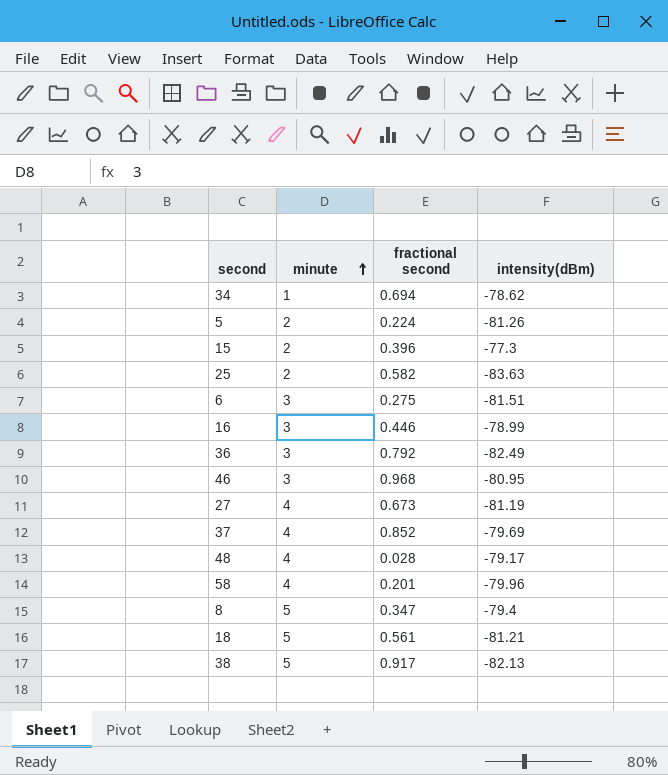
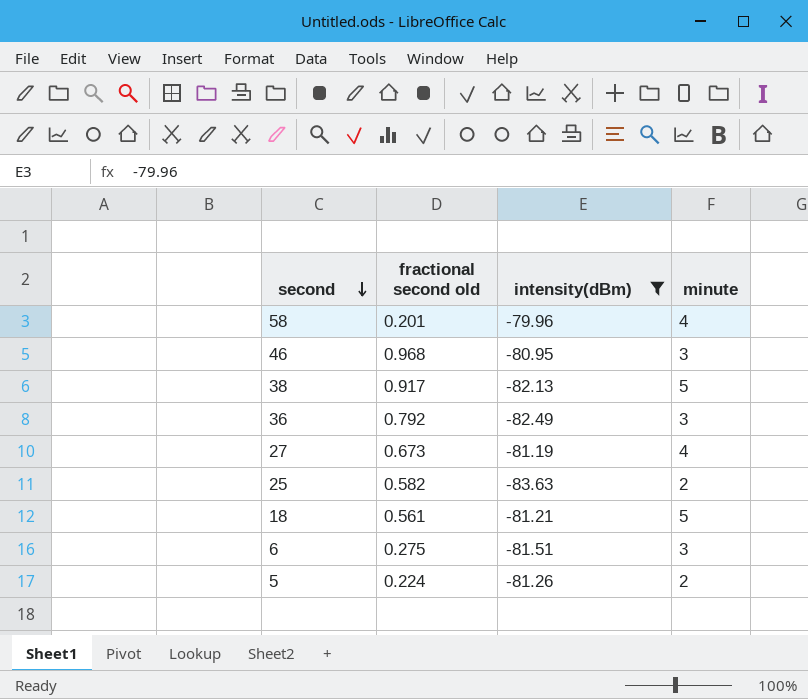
filter: none -> intensity(dBm) <= -79.96
row order: minute ascending -> second descending
column name: fractional second -> fractional second old
column minute | position: 2 -> 4

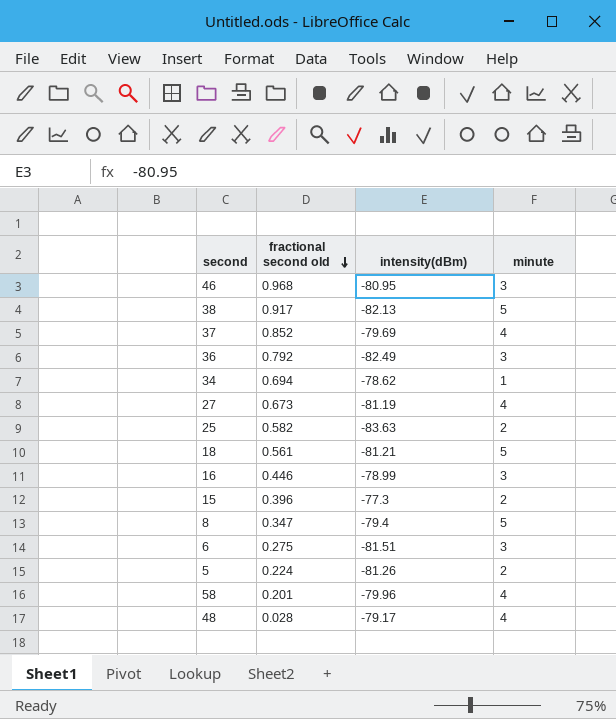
filter: intensity(dBm) <= -79.96 -> none
row order: second descending -> fractional second old descending

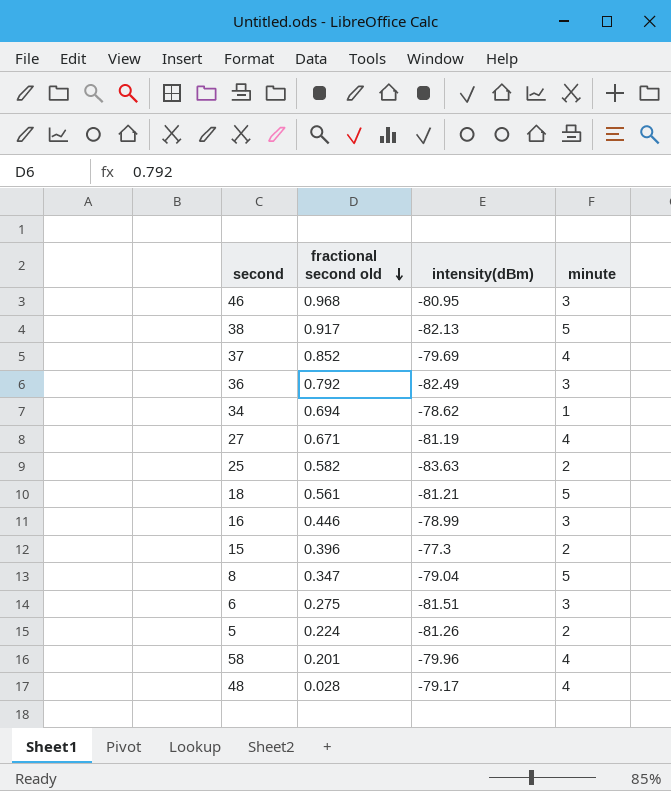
27 | fractional second old: 0.673 -> 0.671
8 | intensity(dBm): -79.4 -> -79.04

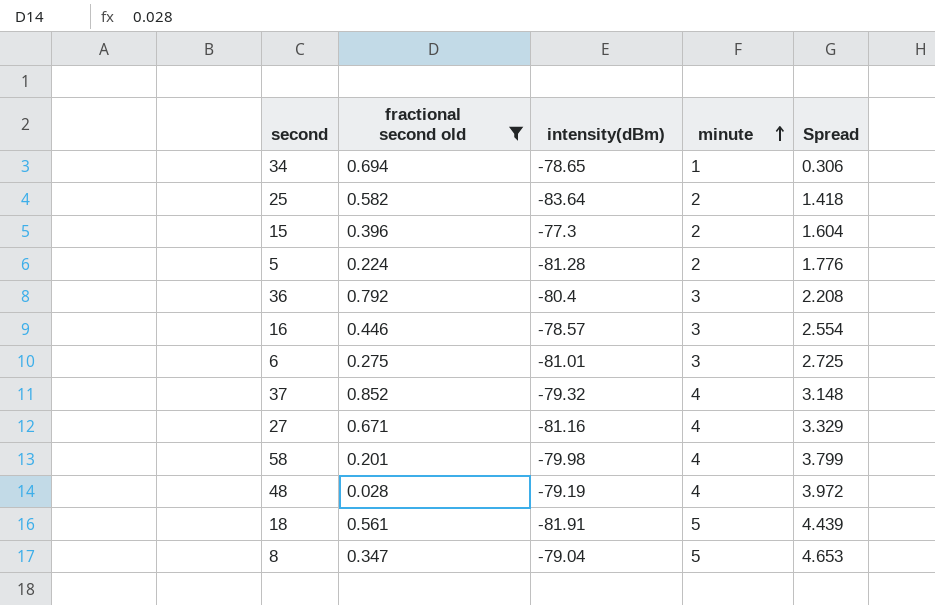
filter: none -> fractional second old <= 0.852
row order: fractional second old descending -> minute ascending
column Spread | formula: none -> [minute] - [fractional second old]
34 | intensity(dBm): -78.62 -> -78.65
25 | intensity(dBm): -83.63 -> -83.64
5 | intensity(dBm): -81.26 -> -81.28
36 | intensity(dBm): -82.49 -> -80.4
16 | intensity(dBm): -78.99 -> -78.57
6 | intensity(dBm): -81.51 -> -81.01
37 | intensity(dBm): -79.69 -> -79.32
27 | intensity(dBm): -81.19 -> -81.16
58 | intensity(dBm): -79.96 -> -79.98
48 | intensity(dBm): -79.17 -> -79.19
18 | intensity(dBm): -81.21 -> -81.91

